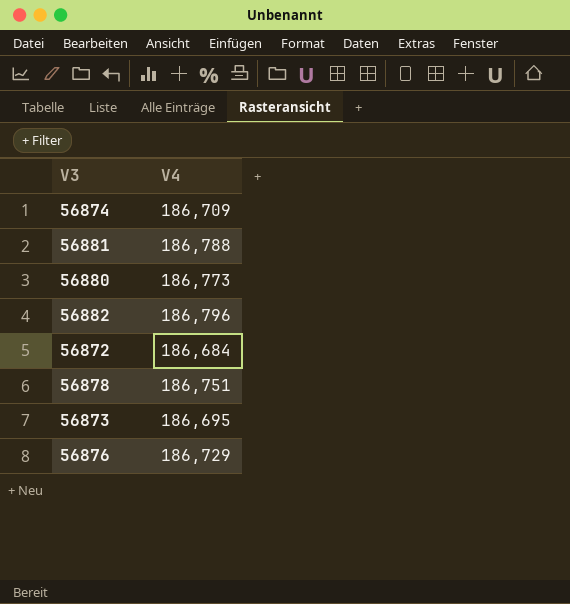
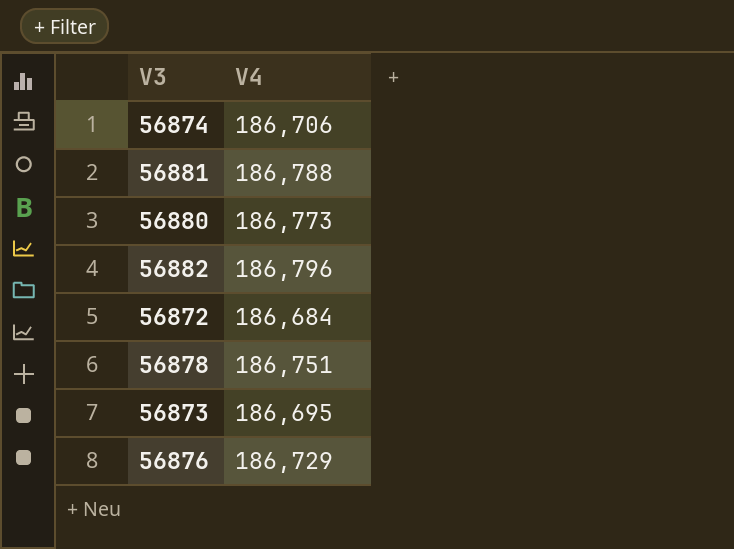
56874 | V4: 186,709 -> 186,706

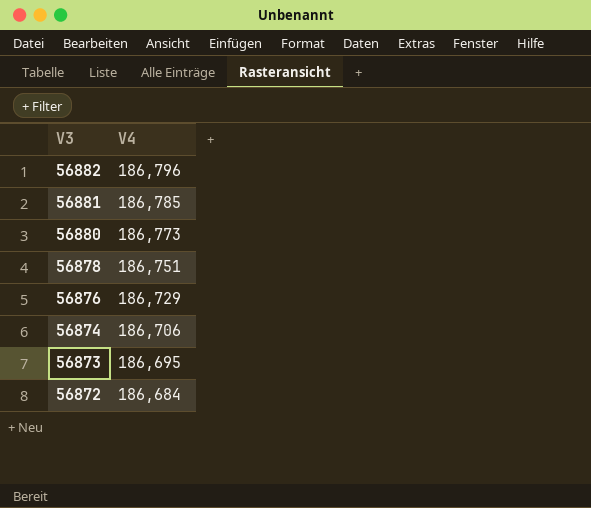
row order: none -> V3 descending
56881 | V4: 186,788 -> 186,785

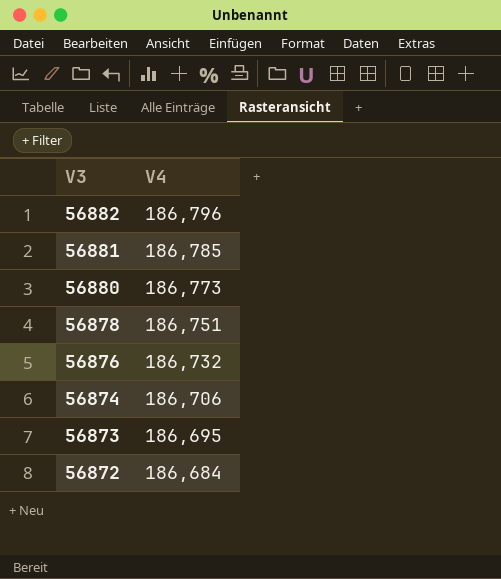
56876 | V4: 186,729 -> 186,732

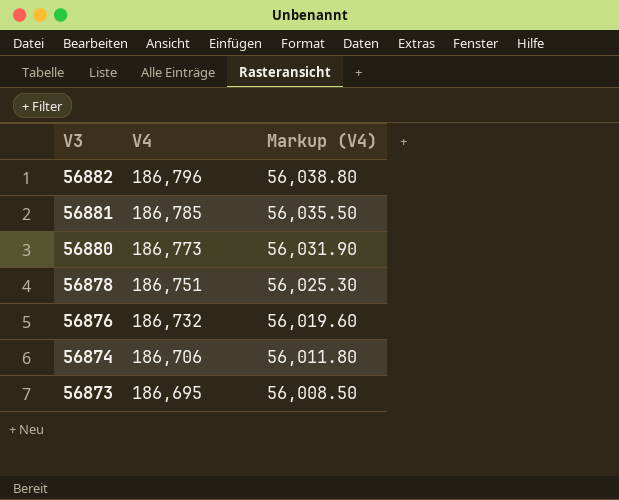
column Markup (V4) | formula: none -> [V4] * 0.3
row 56872: 186,684 -> none

